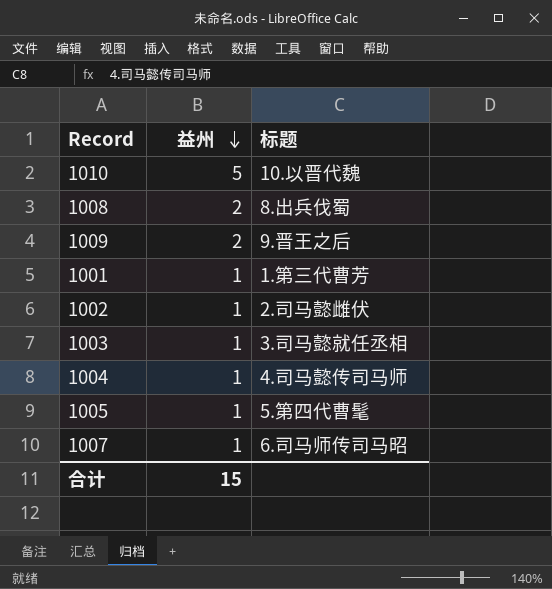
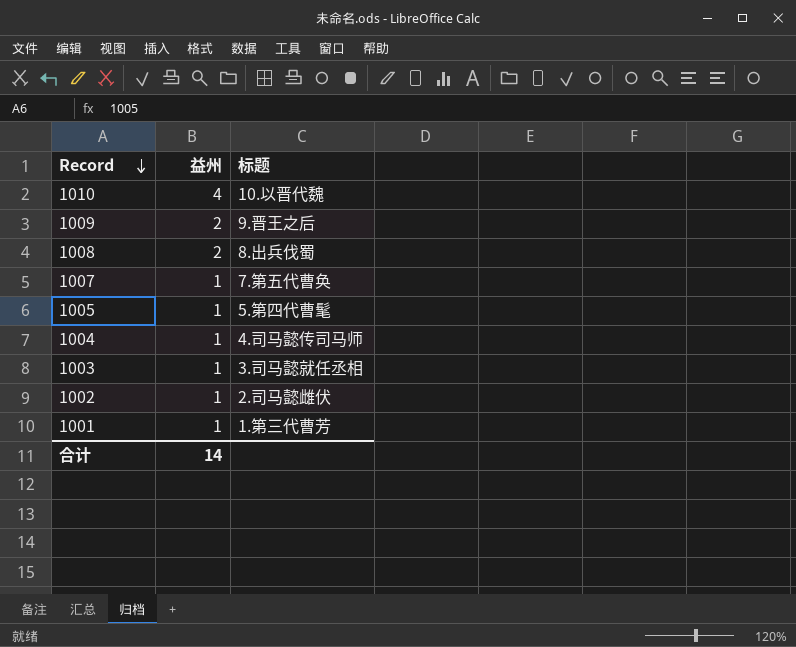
row order: 益州 descending -> Record descending
1010 | 益州: 5 -> 4
1007 | 标题: 6.司马师传司马昭 -> 7.第五代曹奂
合计 | 益州: 15 -> 14

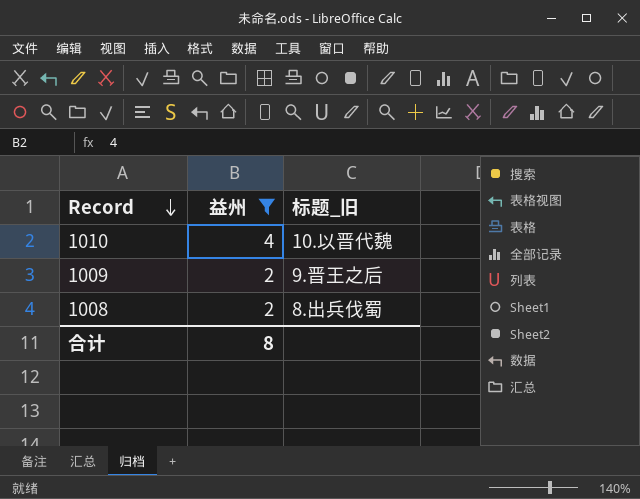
filter: none -> 益州 != 1
column name: 标题 -> 标题_旧
合计 | 益州: 14 -> 8

